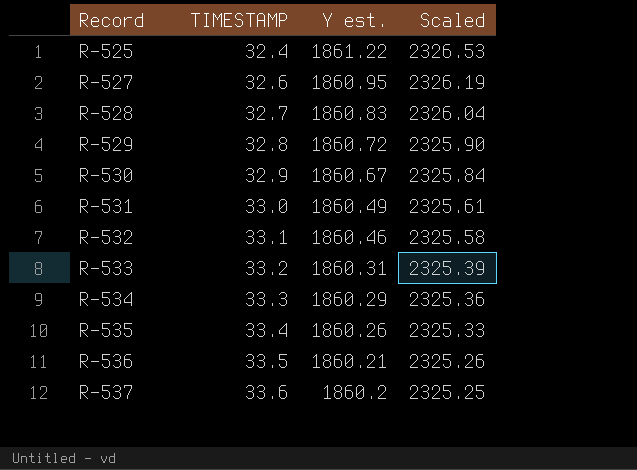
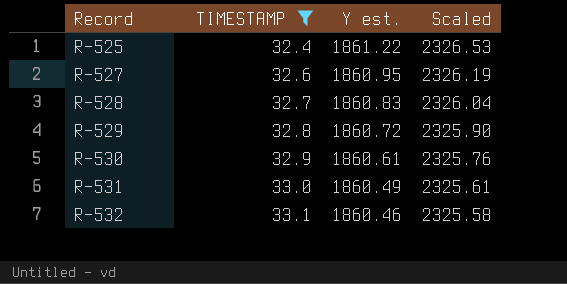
filter: none -> TIMESTAMP <= 33.1
R-530 | Y est.: 1860.67 -> 1860.61
R-530 | Scaled: 2325.84 -> 2325.76

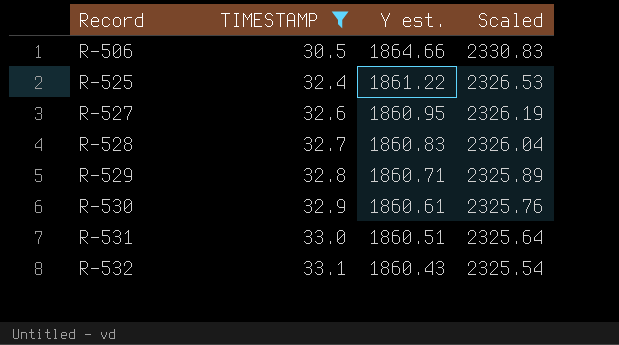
row R-506: none -> 30.5 | 1864.66 | 2330.83
R-529 | Y est.: 1860.72 -> 1860.71
R-529 | Scaled: 2325.90 -> 2325.89
R-531 | Y est.: 1860.49 -> 1860.51
R-531 | Scaled: 2325.61 -> 2325.64
R-532 | Y est.: 1860.46 -> 1860.43
R-532 | Scaled: 2325.58 -> 2325.54

